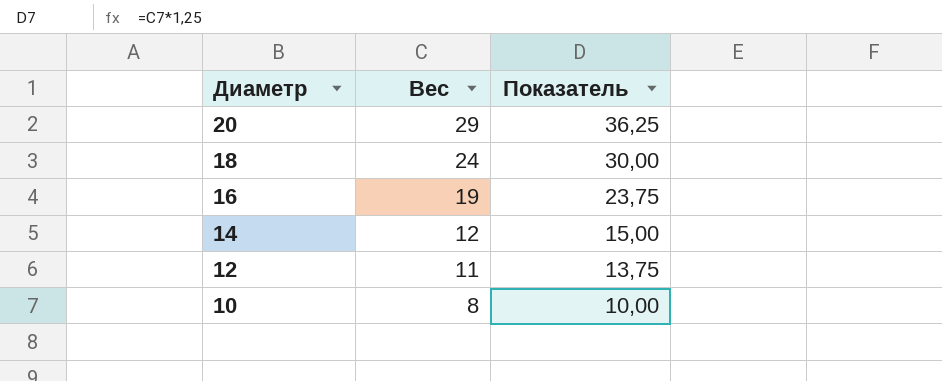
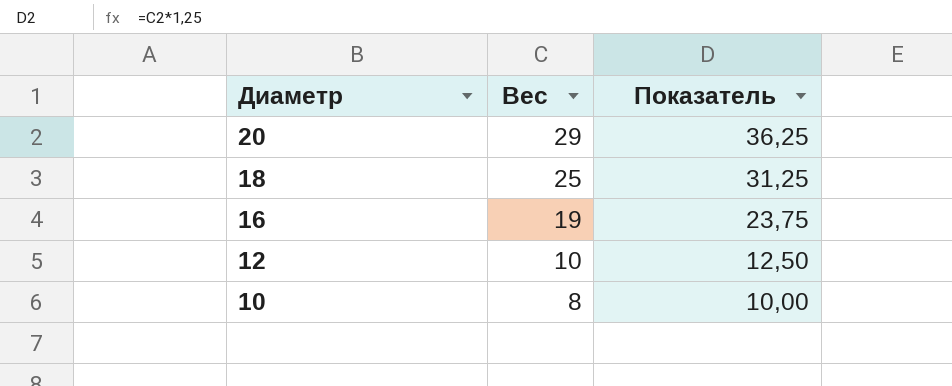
row 14: 12 | 15,00 -> none
18 | Вес: 24 -> 25
18 | Показатель: 30,00 -> 31,25
12 | Вес: 11 -> 10
12 | Показатель: 13,75 -> 12,50

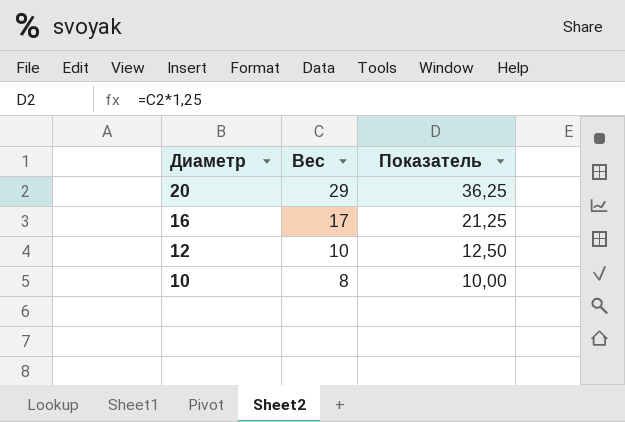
row 18: 25 | 31,25 -> none
16 | Вес: 19 -> 17
16 | Показатель: 23,75 -> 21,25

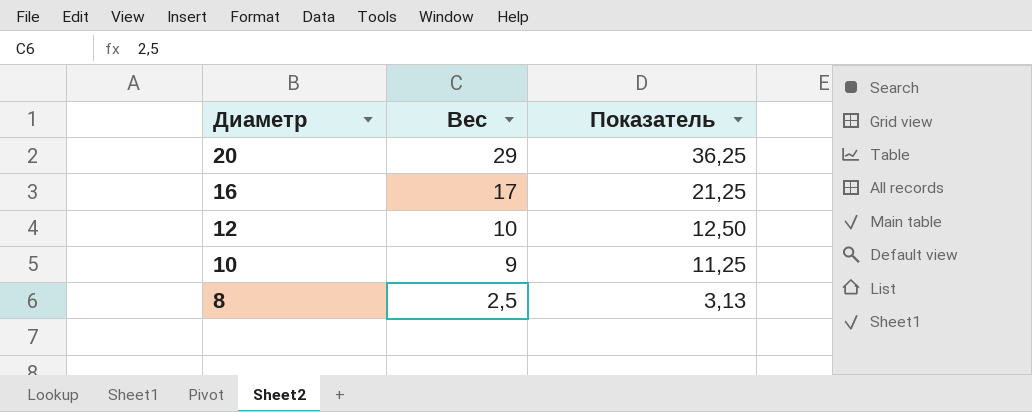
10 | Вес: 8 -> 9
10 | Показатель: 10,00 -> 11,25
row 8: none -> 2,5 | 3,13

